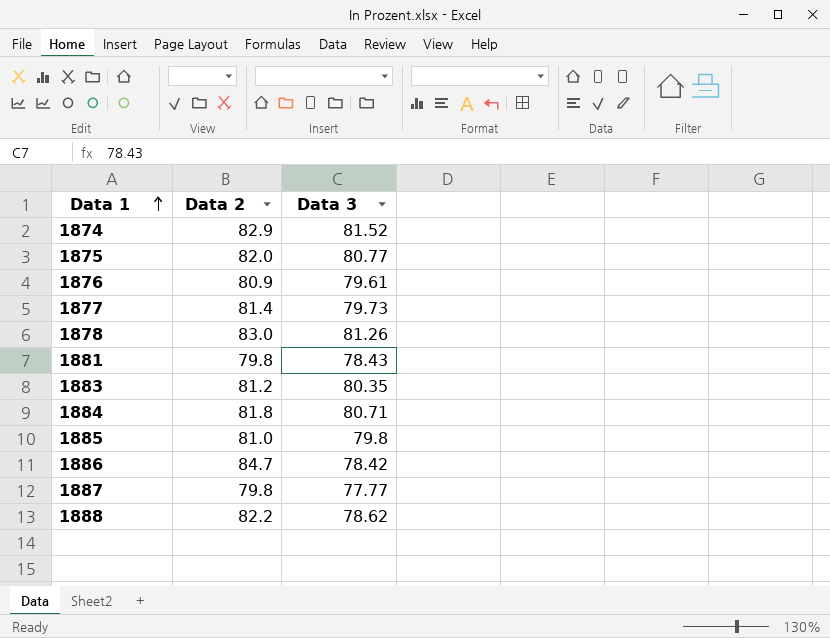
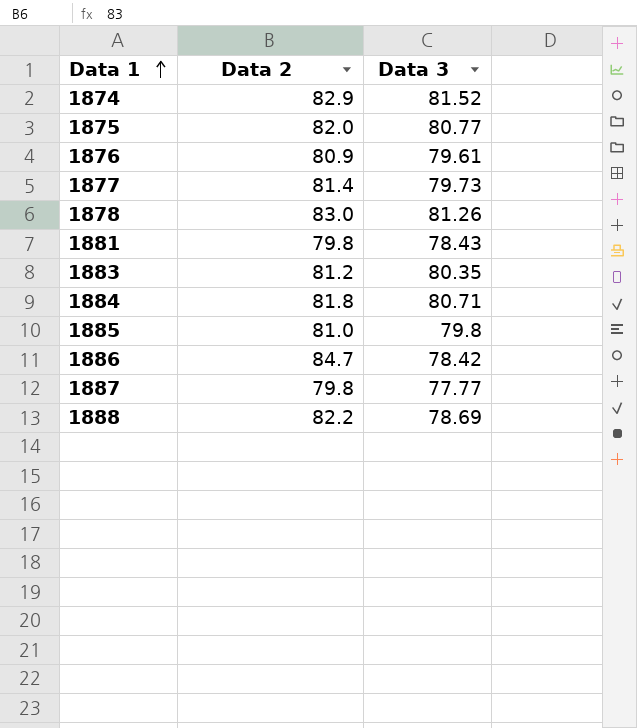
1888 | Data 3: 78.62 -> 78.69

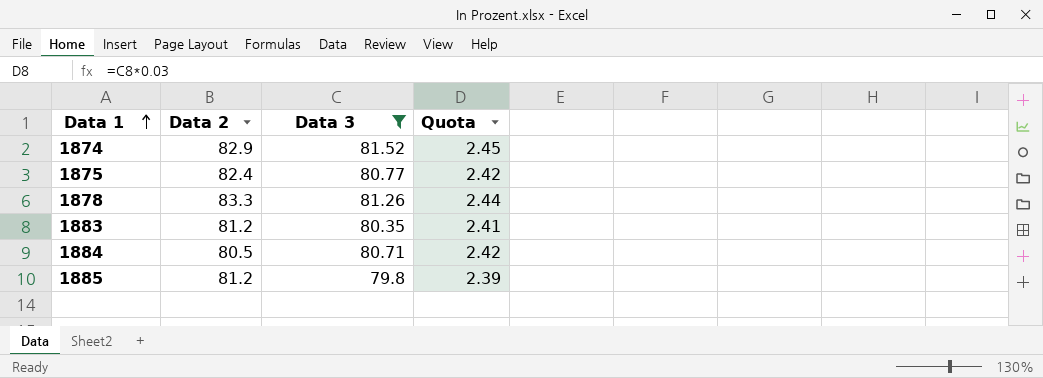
filter: none -> Data 3 >= 79.8
column Quota | formula: none -> [Data 3] * 0.03
1875 | Data 2: 82.0 -> 82.4
1878 | Data 2: 83.0 -> 83.3
1884 | Data 2: 81.8 -> 80.5
1885 | Data 2: 81.0 -> 81.2

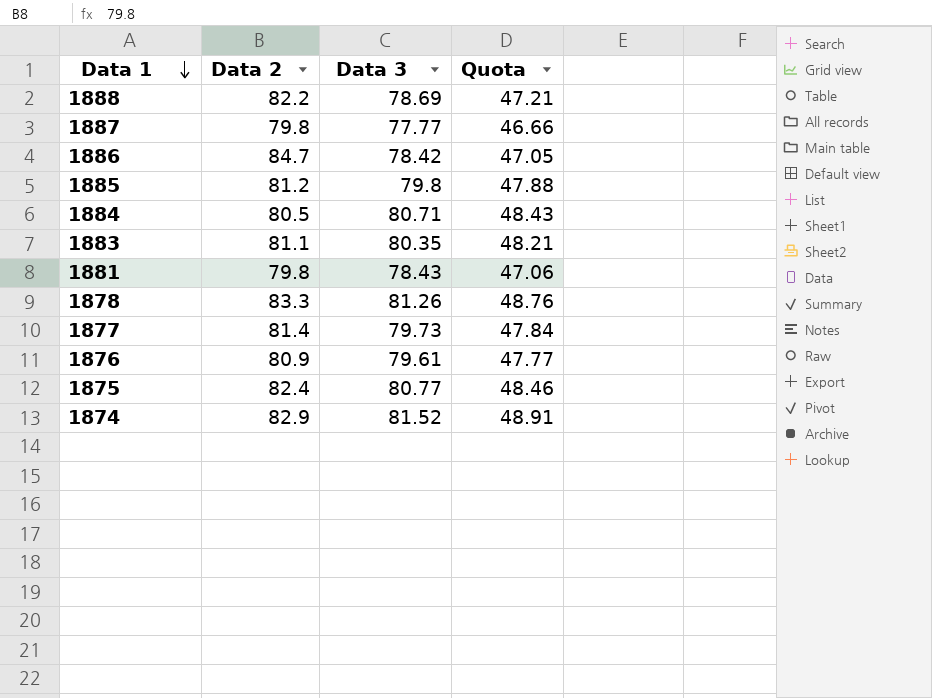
filter: Data 3 >= 79.8 -> none
row order: Data 1 ascending -> Data 1 descending
column Quota | formula: [Data 3] * 0.03 -> [Data 3] * 0.6
1883 | Data 2: 81.2 -> 81.1

